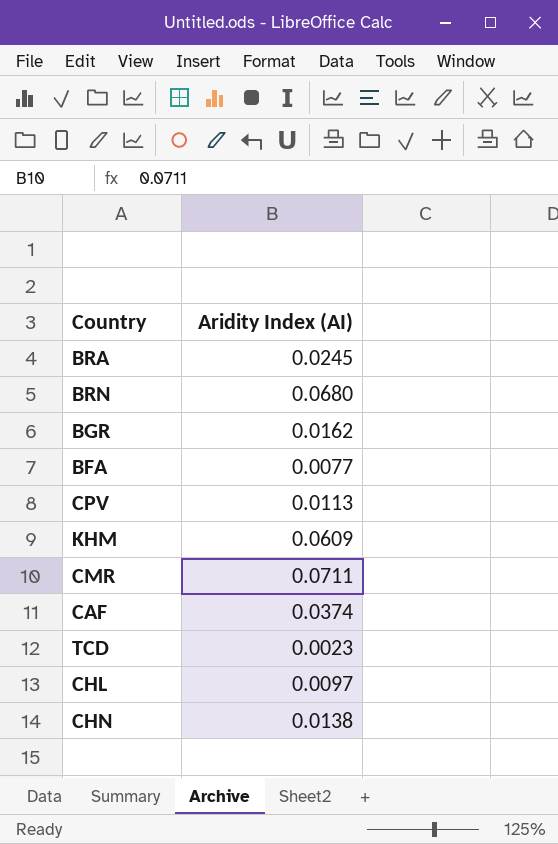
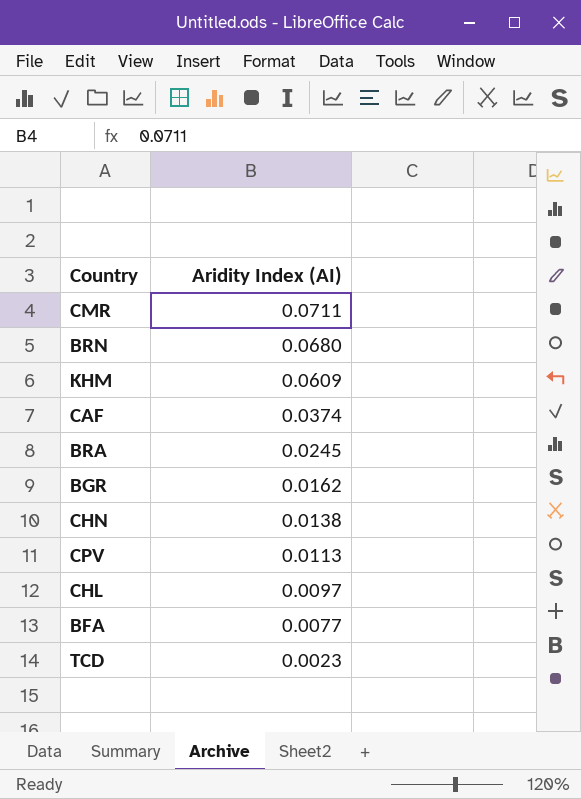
row order: none -> Aridity Index (AI) descending

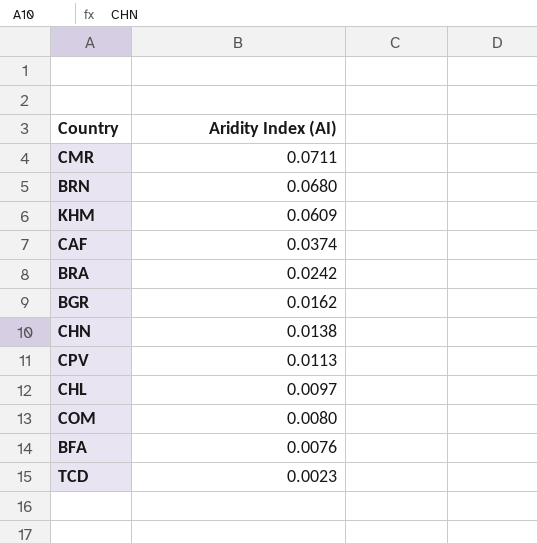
BRA | Aridity Index (AI): 0.0245 -> 0.0242
row COM: none -> 0.0080
BFA | Aridity Index (AI): 0.0077 -> 0.0076

